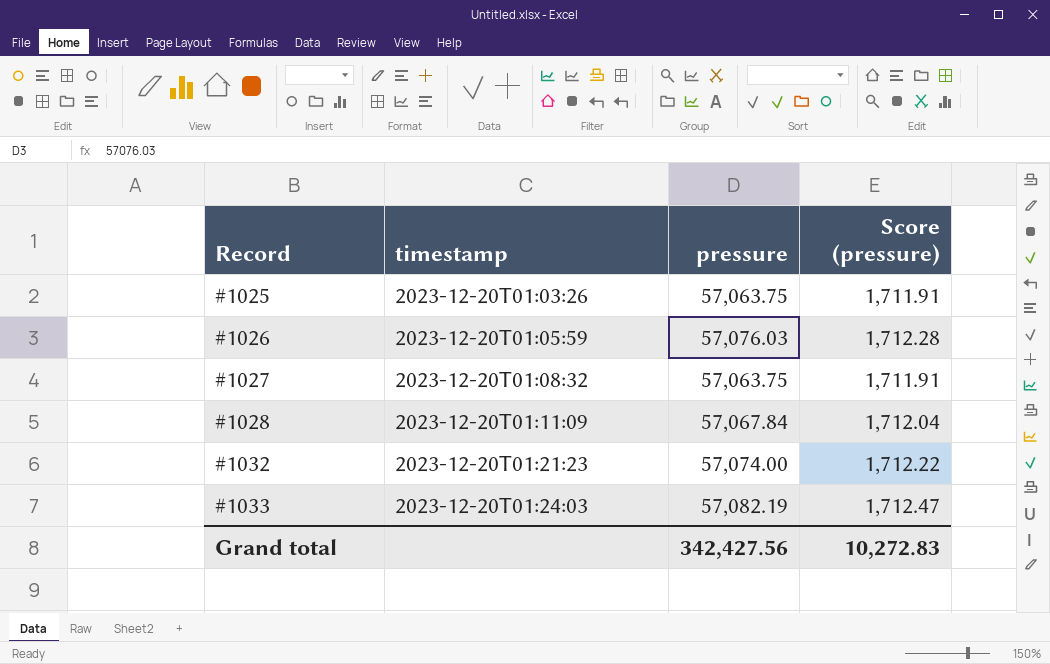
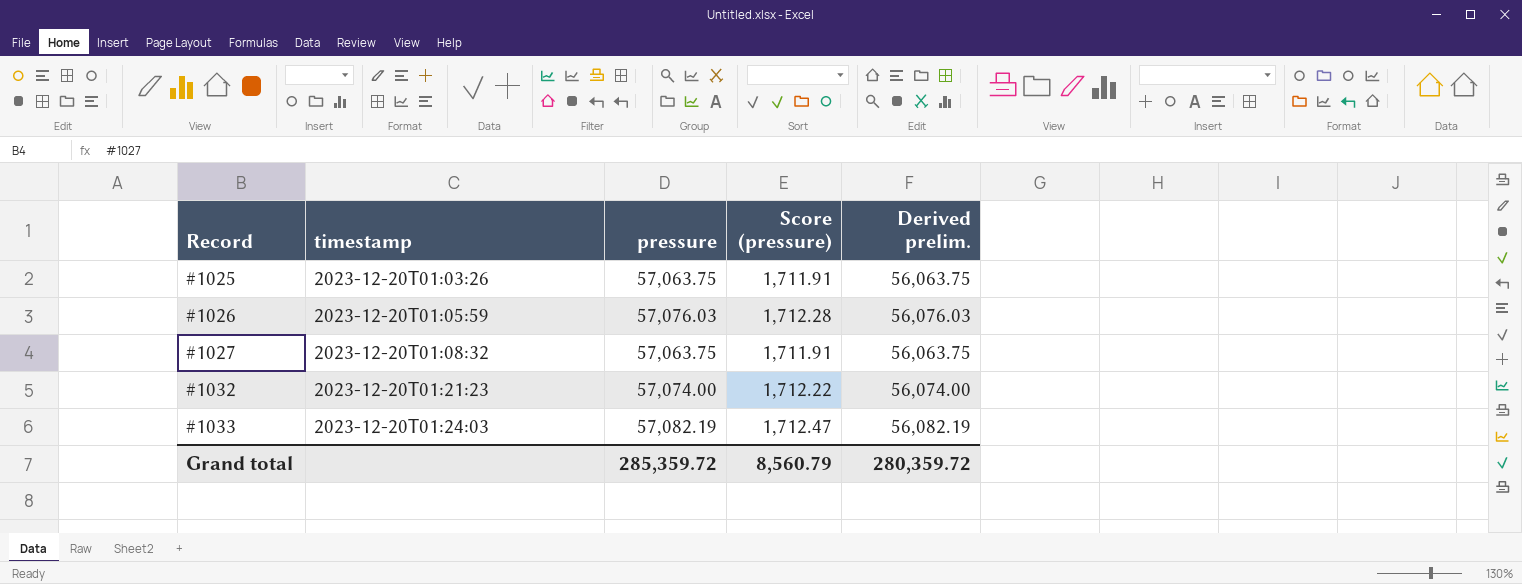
column Derived prelim. | formula: none -> [pressure] - 1000
row #1028: 2023-12-20T01:11:09 | 57,067.84 | 1,712.04 -> none
Grand total | pressure: 342,427.56 -> 285,359.72
Grand total | Score (pressure): 10,272.83 -> 8,560.79

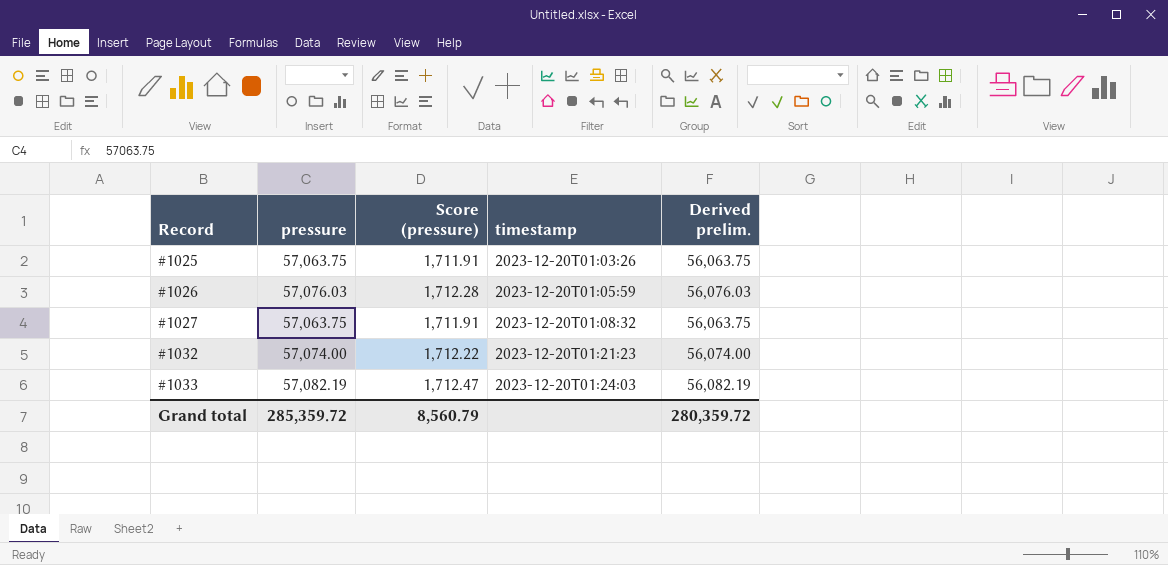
column timestamp | position: 2 -> 4

